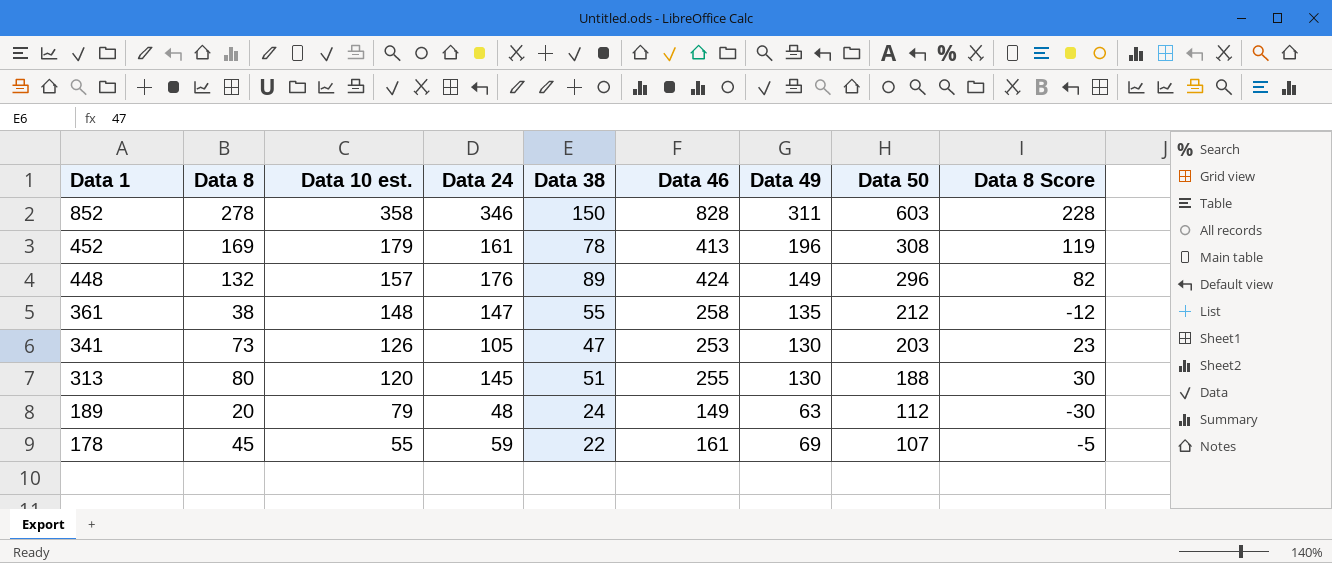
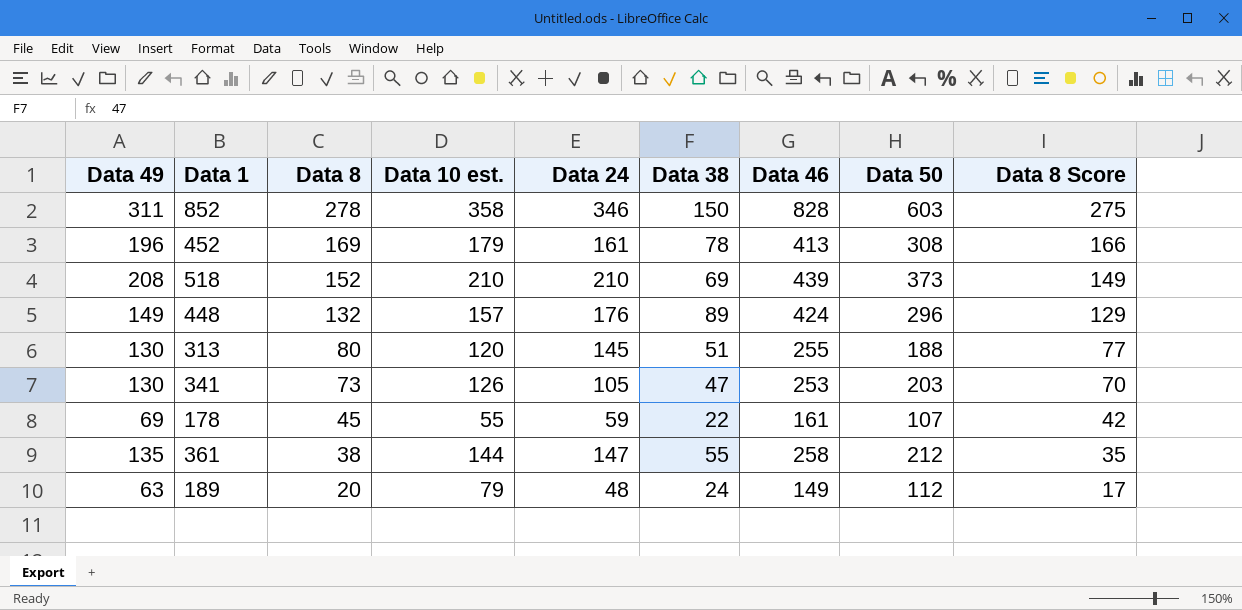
row order: Data 1 descending -> Data 8 descending
column Data 49 | position: 7 -> 1
column Data 8 Score | formula: [Data 8] - 50 -> [Data 8] - 3
row 518: none -> 208 | 152 | 210 | 210 | 69 | 439 | 373 | 149
361 | Data 10 est.: 148 -> 144

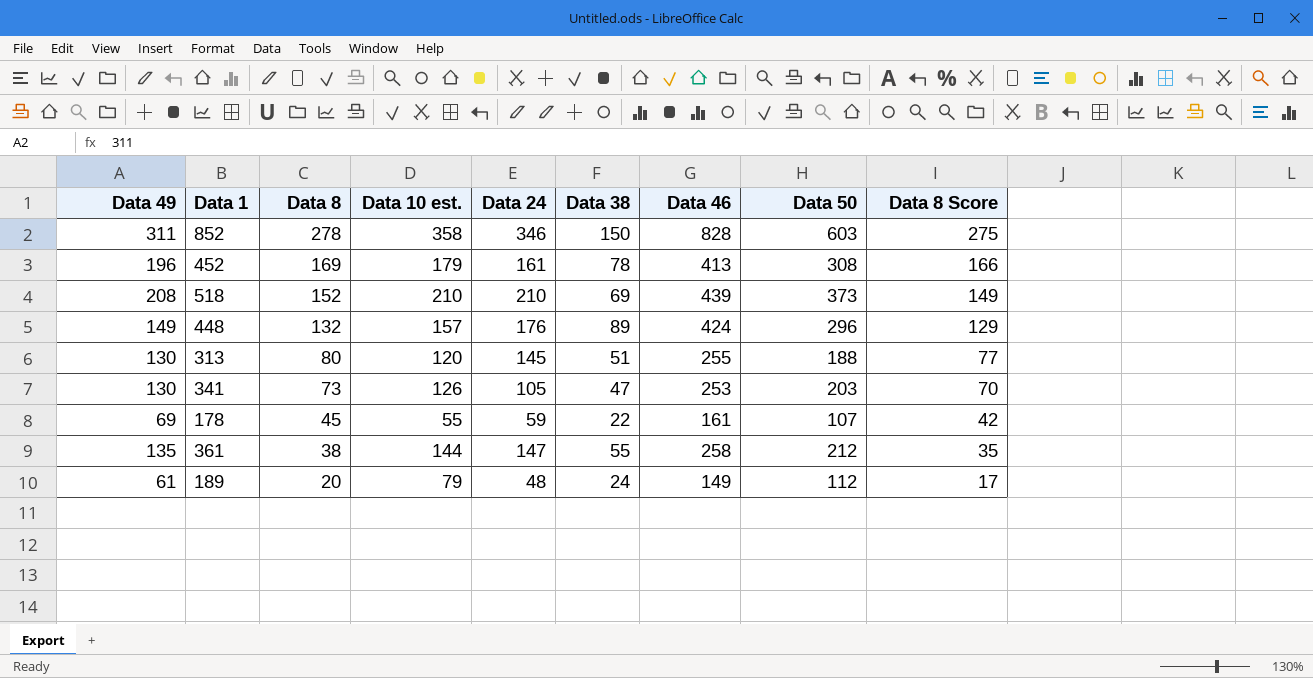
189 | Data 49: 63 -> 61

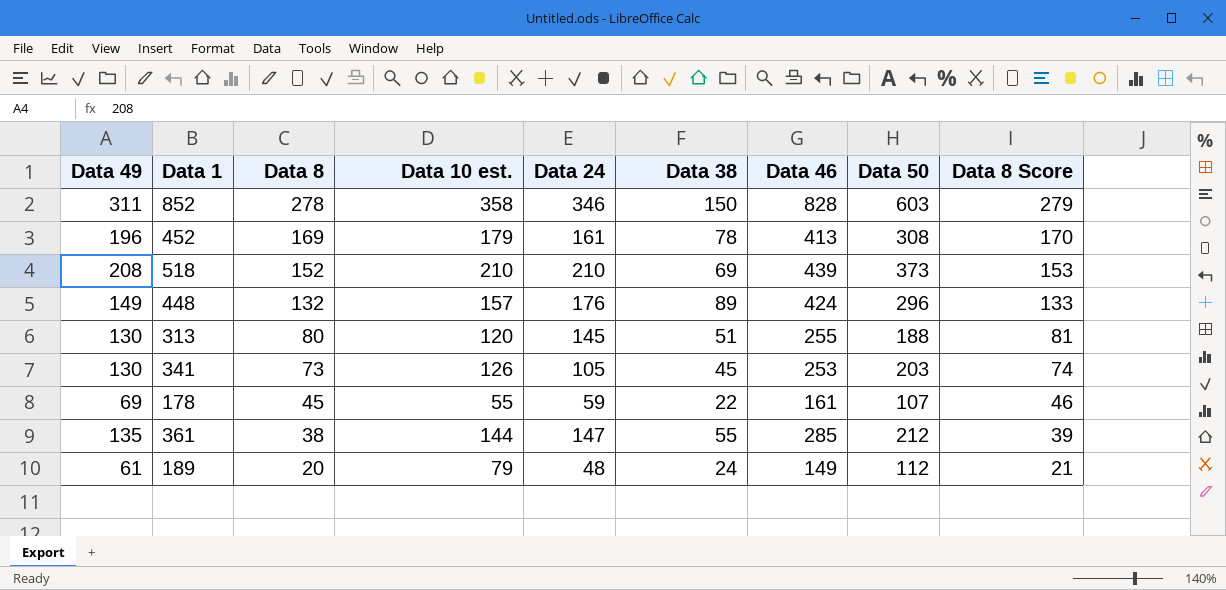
column Data 8 Score | formula: [Data 8] - 3 -> [Data 8] + 1
341 | Data 38: 47 -> 45
361 | Data 46: 258 -> 285

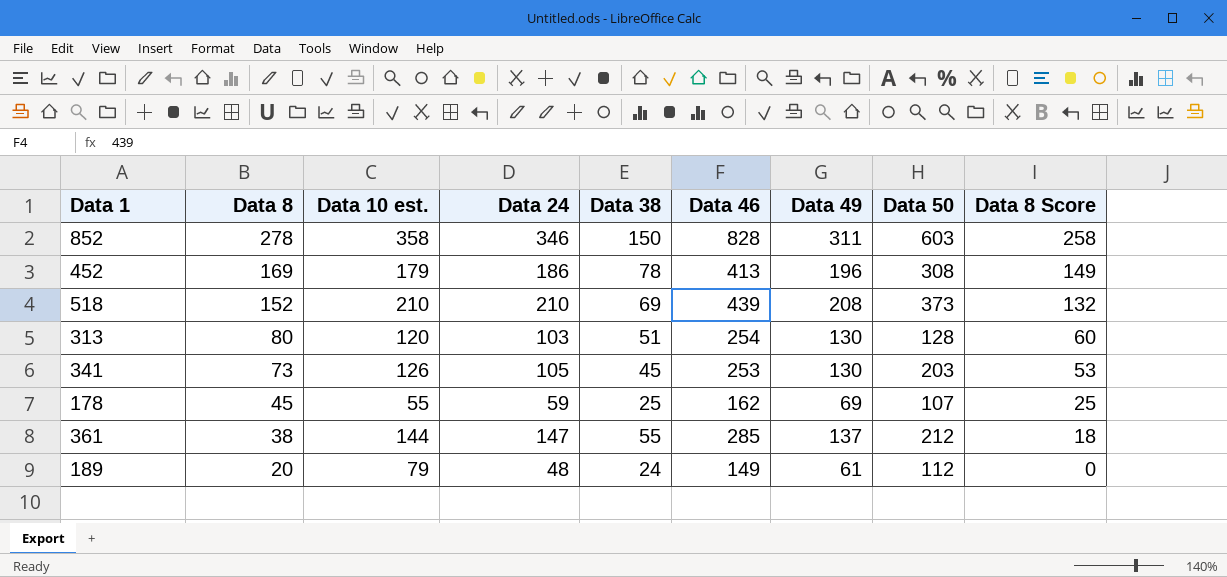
column Data 49 | position: 1 -> 7
column Data 8 Score | formula: [Data 8] + 1 -> [Data 8] - 20
row 448: 149 | 132 | 157 | 176 | 89 | 424 | 296 | 133 -> none
452 | Data 24: 161 -> 186
313 | Data 24: 145 -> 103
313 | Data 46: 255 -> 254
313 | Data 50: 188 -> 128
178 | Data 38: 22 -> 25
178 | Data 46: 161 -> 162
361 | Data 49: 135 -> 137

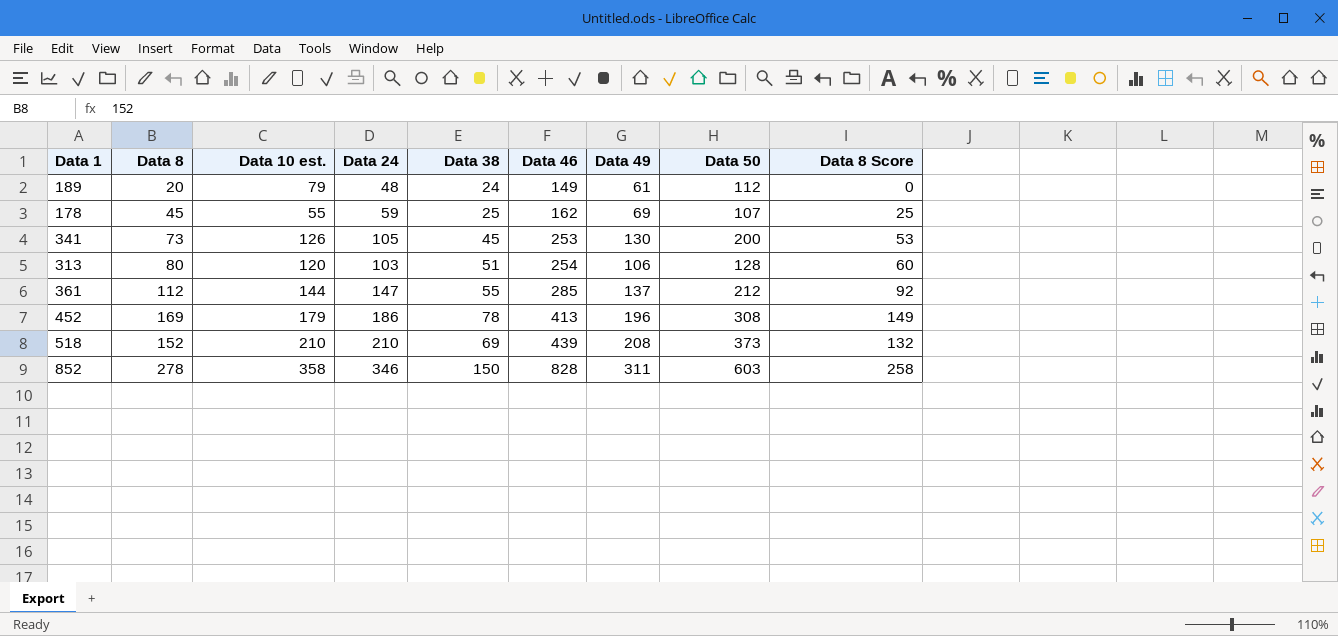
row order: Data 8 descending -> Data 46 ascending
341 | Data 50: 203 -> 200
313 | Data 49: 130 -> 106
361 | Data 8: 38 -> 112
361 | Data 8 Score: 18 -> 92

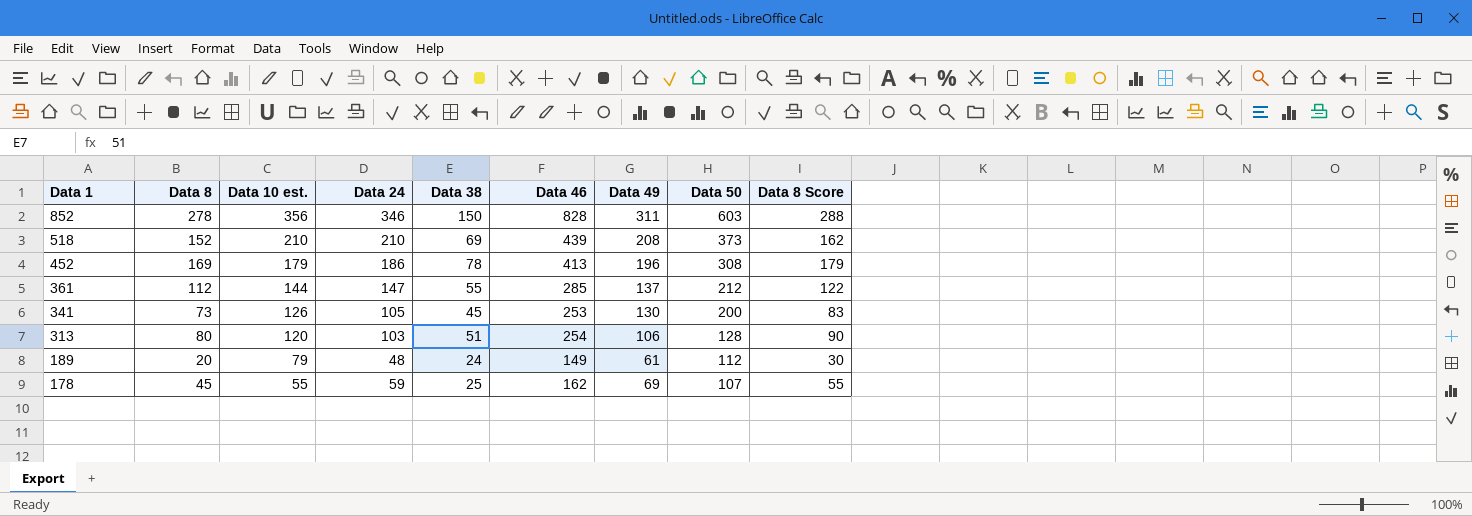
row order: Data 46 ascending -> Data 1 descending
column Data 8 Score | formula: [Data 8] - 20 -> [Data 8] + 10
852 | Data 10 est.: 358 -> 356

